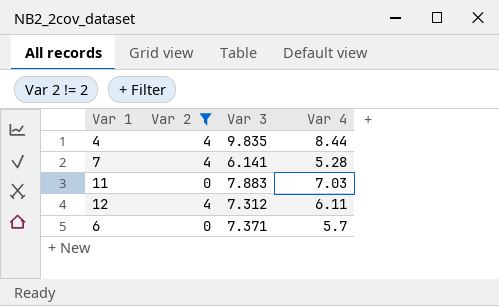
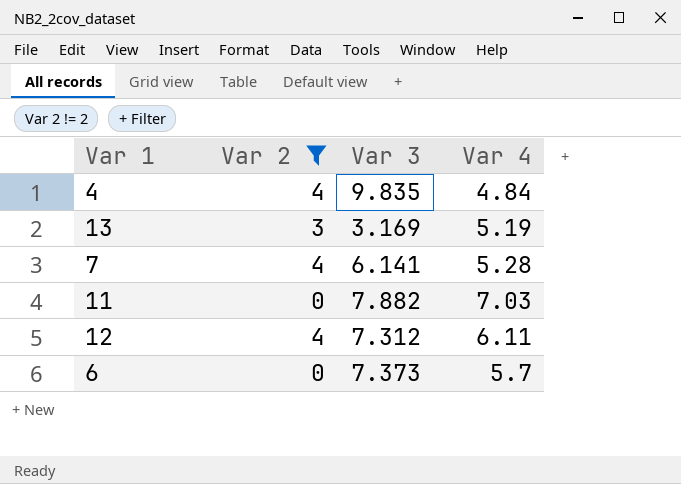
4 | Var 4: 8.44 -> 4.84
row 13: none -> 3 | 3.169 | 5.19
11 | Var 3: 7.883 -> 7.882
6 | Var 3: 7.371 -> 7.373

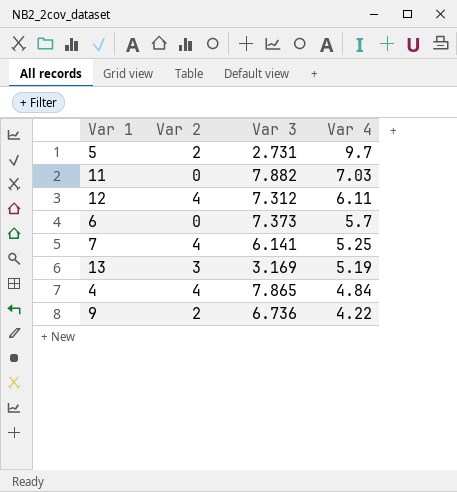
filter: Var 2 != 2 -> none
row order: none -> Var 4 descending
7 | Var 4: 5.28 -> 5.25
4 | Var 3: 9.835 -> 7.865

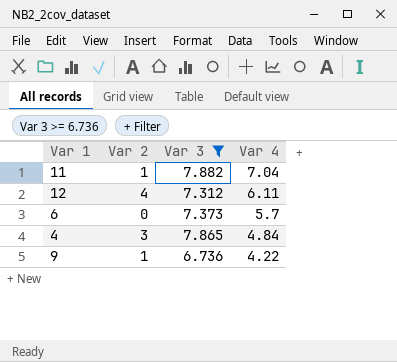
filter: none -> Var 3 >= 6.736
11 | Var 2: 0 -> 1
11 | Var 4: 7.03 -> 7.04
4 | Var 2: 4 -> 3
9 | Var 2: 2 -> 1

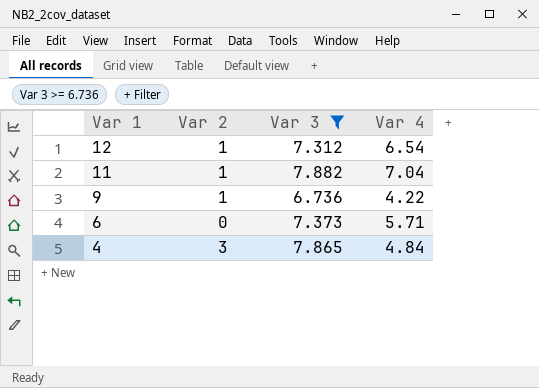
row order: Var 4 descending -> Var 1 descending
12 | Var 2: 4 -> 1
12 | Var 4: 6.11 -> 6.54
6 | Var 4: 5.7 -> 5.71

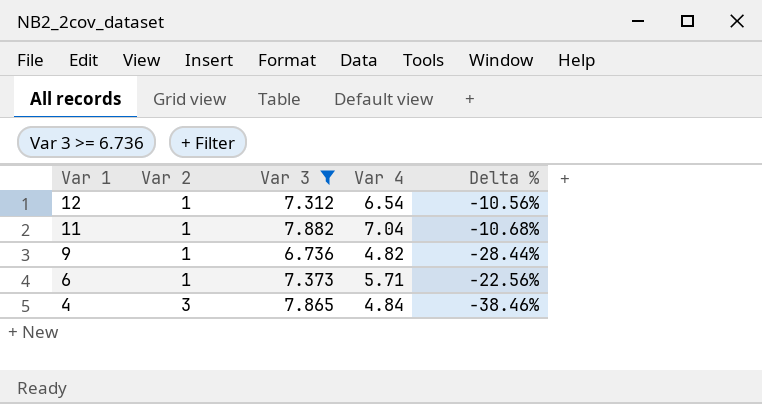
column Delta % | formula: none -> ([Var 4] - [Var 3]) / [Var 3]
9 | Var 4: 4.22 -> 4.82
6 | Var 2: 0 -> 1

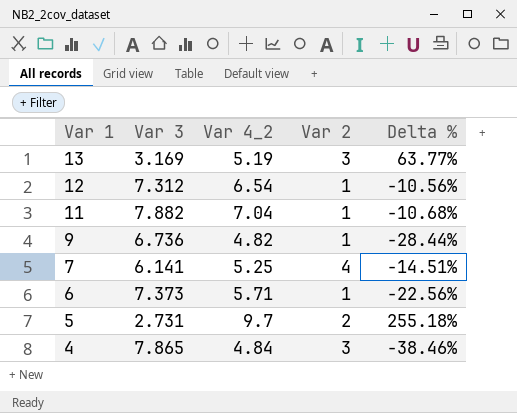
filter: Var 3 >= 6.736 -> none
column name: Var 4 -> Var 4_2
column Var 2 | position: 2 -> 4

